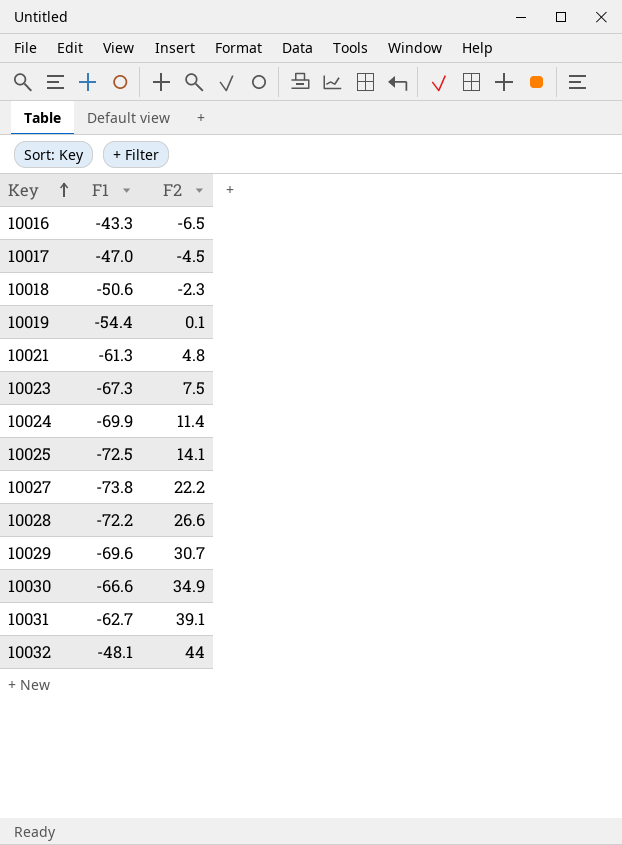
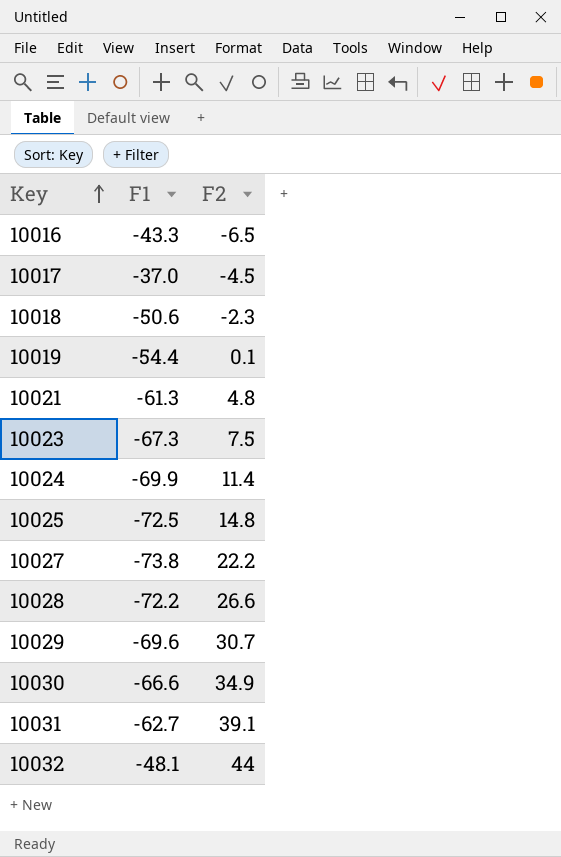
10017 | F1: -47.0 -> -37.0
10025 | F2: 14.1 -> 14.8

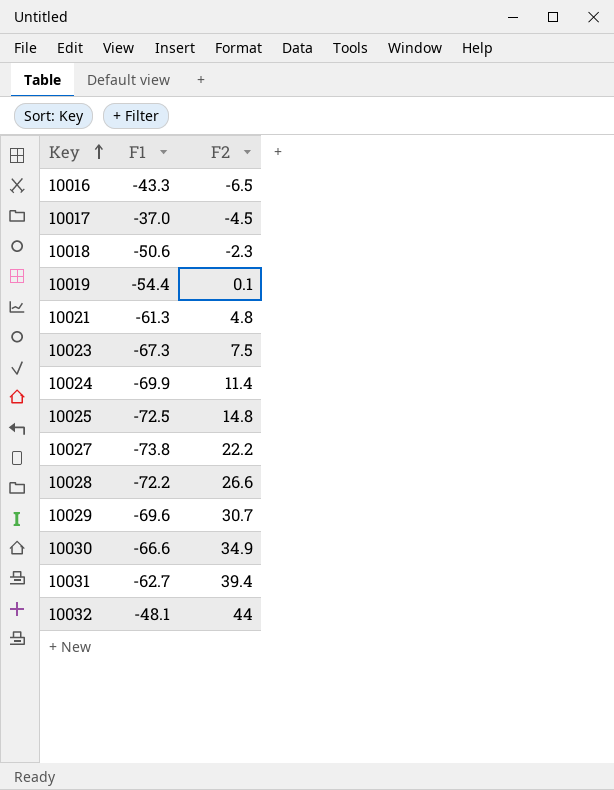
10031 | F2: 39.1 -> 39.4

